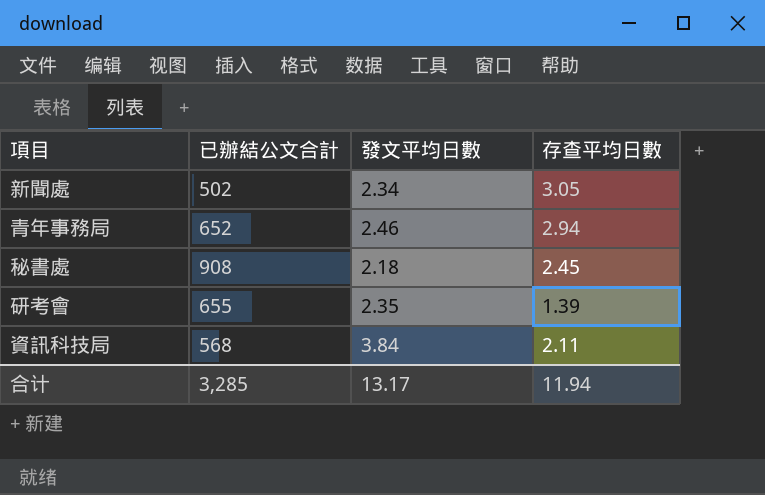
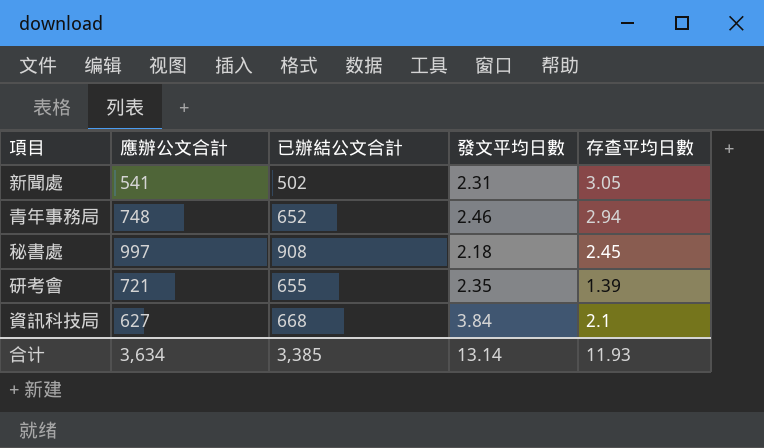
column 應辦公文合計 | position: none -> 2
新聞處 | 發文平均日數: 2.34 -> 2.31
資訊科技局 | 已辦結公文合計: 568 -> 668
資訊科技局 | 存查平均日數: 2.11 -> 2.1
合计 | 已辦結公文合計: 3,285 -> 3,385
合计 | 發文平均日數: 13.17 -> 13.14
合计 | 存查平均日數: 11.94 -> 11.93

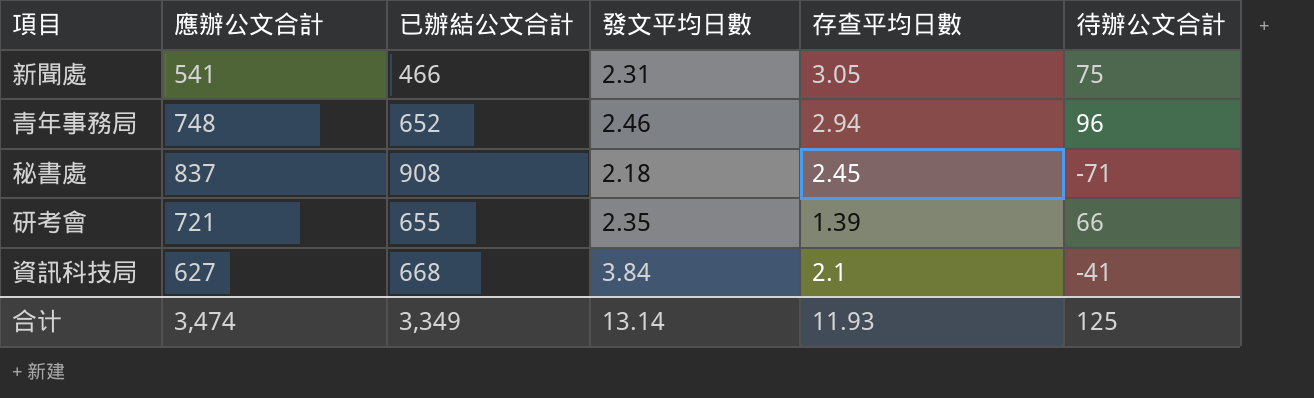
column 待辦公文合計 | formula: none -> [應辦公文合計] - [已辦結公文合計]
新聞處 | 已辦結公文合計: 502 -> 466
秘書處 | 應辦公文合計: 997 -> 837
合计 | 應辦公文合計: 3,634 -> 3,474
合计 | 已辦結公文合計: 3,385 -> 3,349

